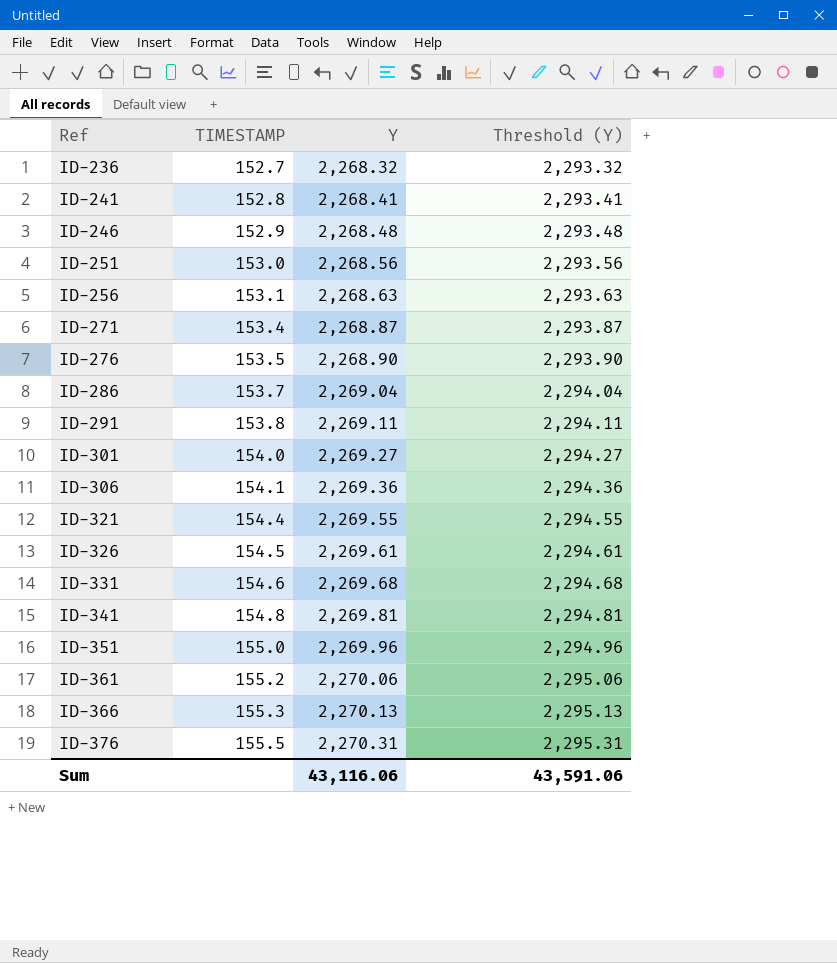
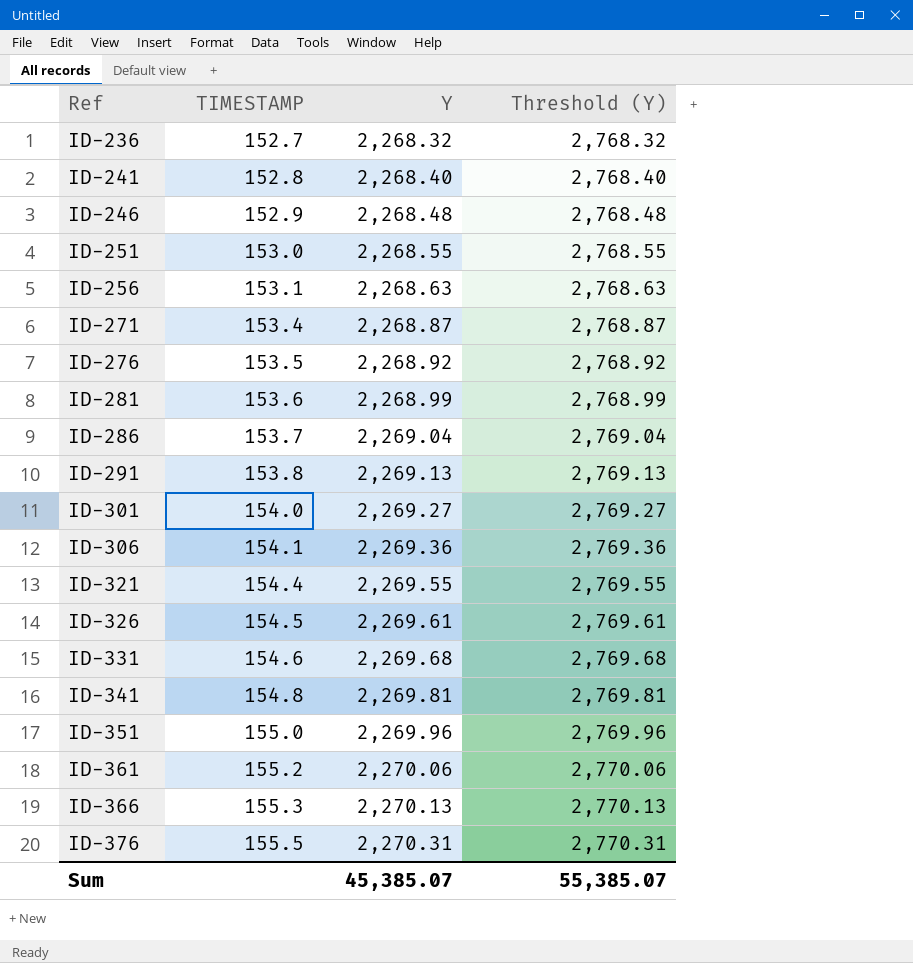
column Threshold (Y) | formula: [Y] + 25 -> [Y] + 500
ID-241 | Y: 2,268.41 -> 2,268.40
ID-251 | Y: 2,268.56 -> 2,268.55
ID-276 | Y: 2,268.90 -> 2,268.92
row ID-281: none -> 153.6 | 2,268.99 | 2,768.99
ID-291 | Y: 2,269.11 -> 2,269.13
Sum | Y: 43,116.06 -> 45,385.07
Sum | Threshold (Y): 43,591.06 -> 55,385.07

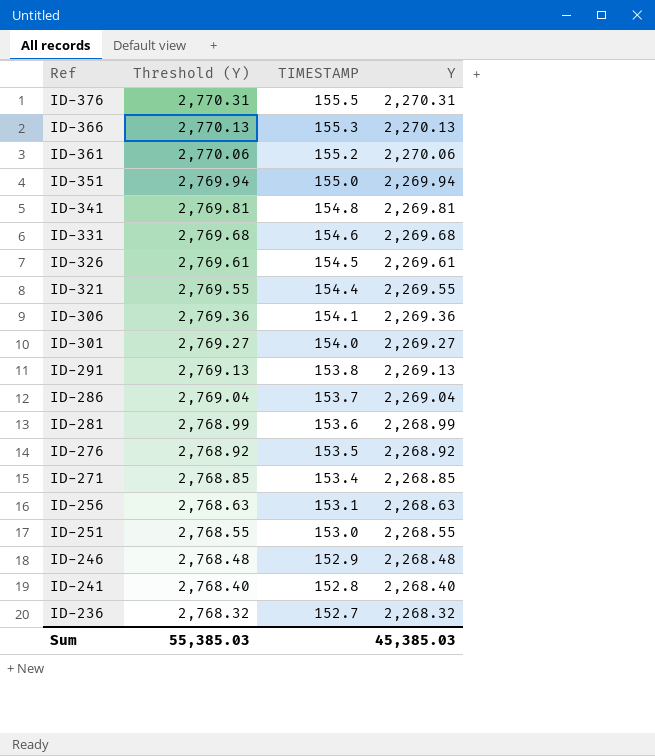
row order: Ref ascending -> Ref descending
column Threshold (Y) | position: 4 -> 2
ID-351 | Threshold (Y): 2,769.96 -> 2,769.94
ID-351 | Y: 2,269.96 -> 2,269.94
ID-271 | Threshold (Y): 2,768.87 -> 2,768.85
ID-271 | Y: 2,268.87 -> 2,268.85
Sum | Threshold (Y): 55,385.07 -> 55,385.03
Sum | Y: 45,385.07 -> 45,385.03

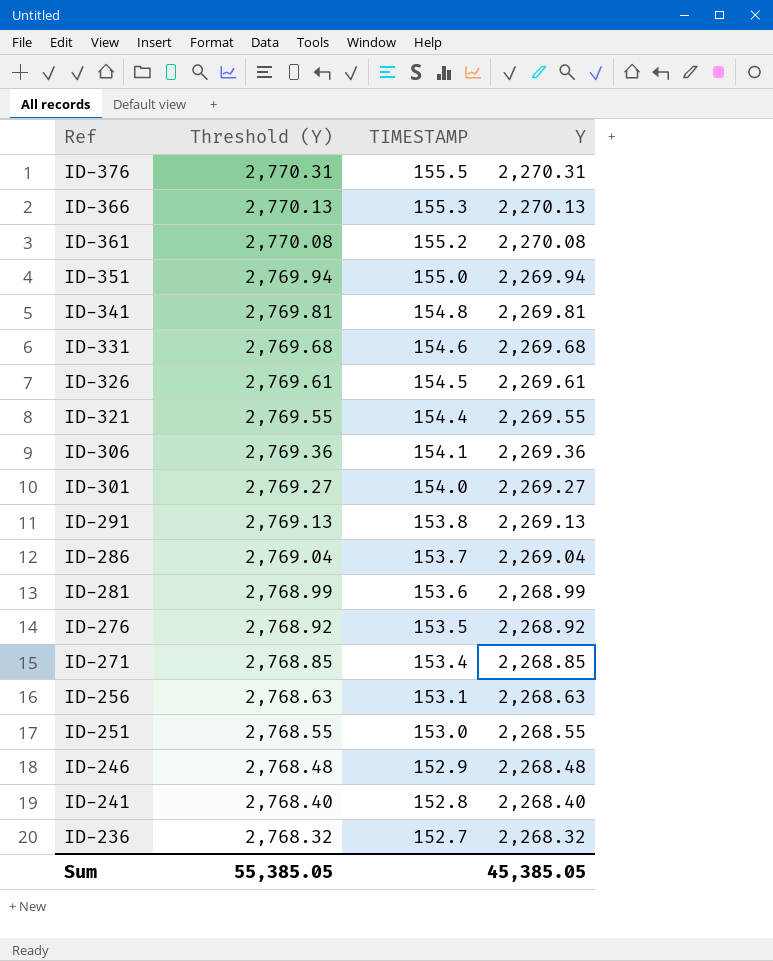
ID-361 | Threshold (Y): 2,770.06 -> 2,770.08
ID-361 | Y: 2,270.06 -> 2,270.08
Sum | Threshold (Y): 55,385.03 -> 55,385.05
Sum | Y: 45,385.03 -> 45,385.05

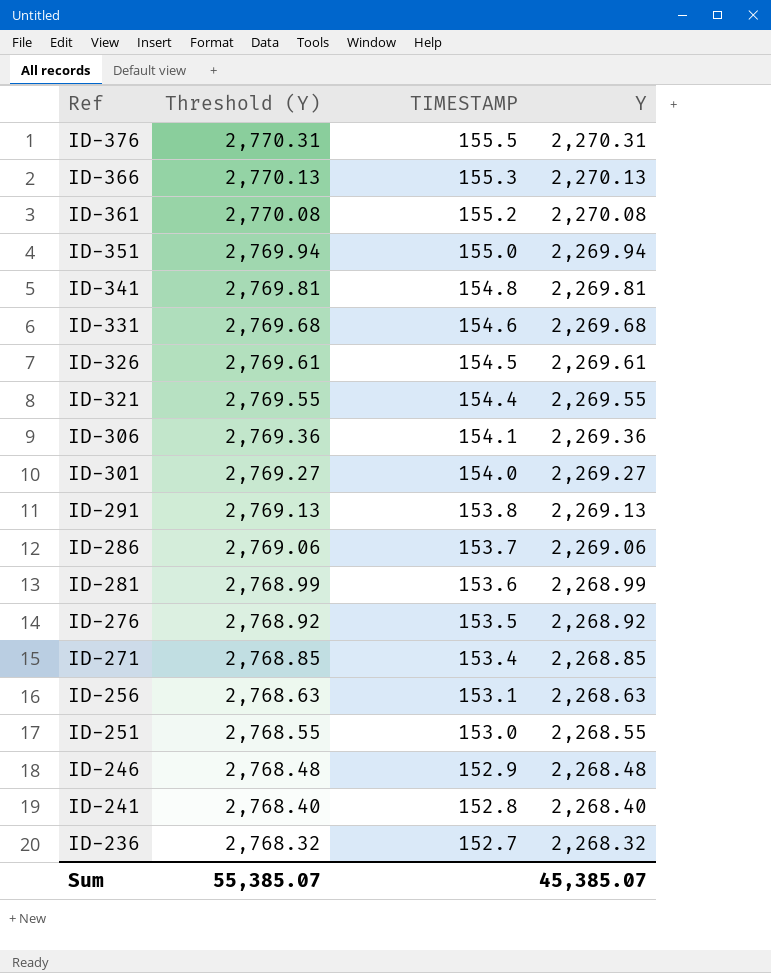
ID-286 | Threshold (Y): 2,769.04 -> 2,769.06
ID-286 | Y: 2,269.04 -> 2,269.06
Sum | Threshold (Y): 55,385.05 -> 55,385.07
Sum | Y: 45,385.05 -> 45,385.07

